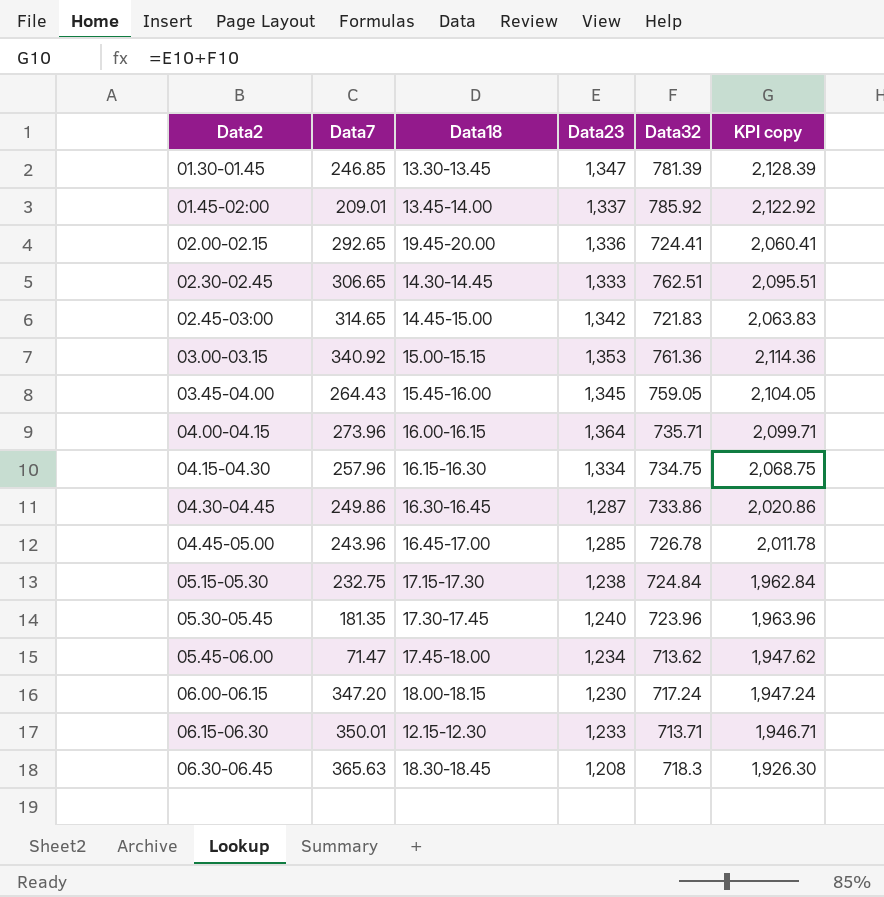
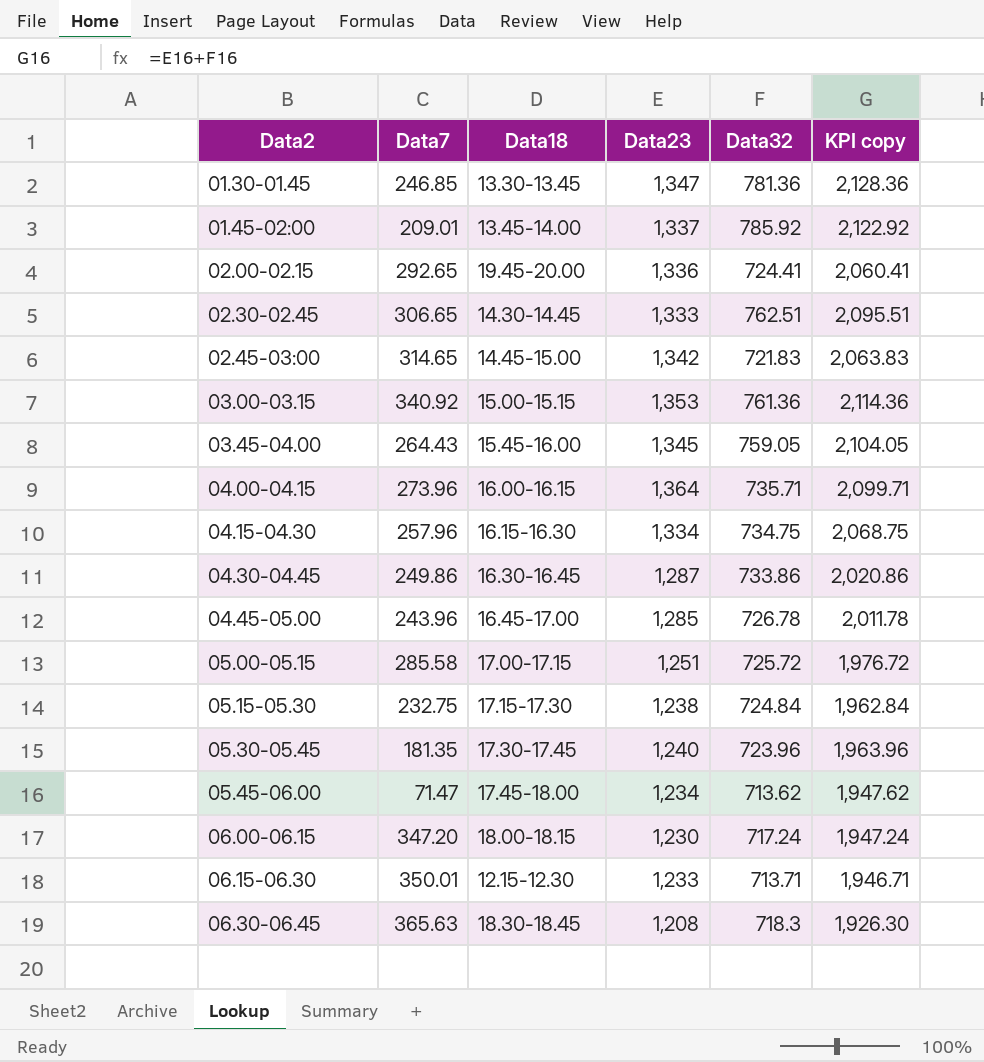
01.30-01.45 | Data32: 781.39 -> 781.36
01.30-01.45 | KPI copy: 2,128.39 -> 2,128.36
row 05.00-05.15: none -> 285.58 | 17.00-17.15 | 1,251 | 725.72 | 1,976.72

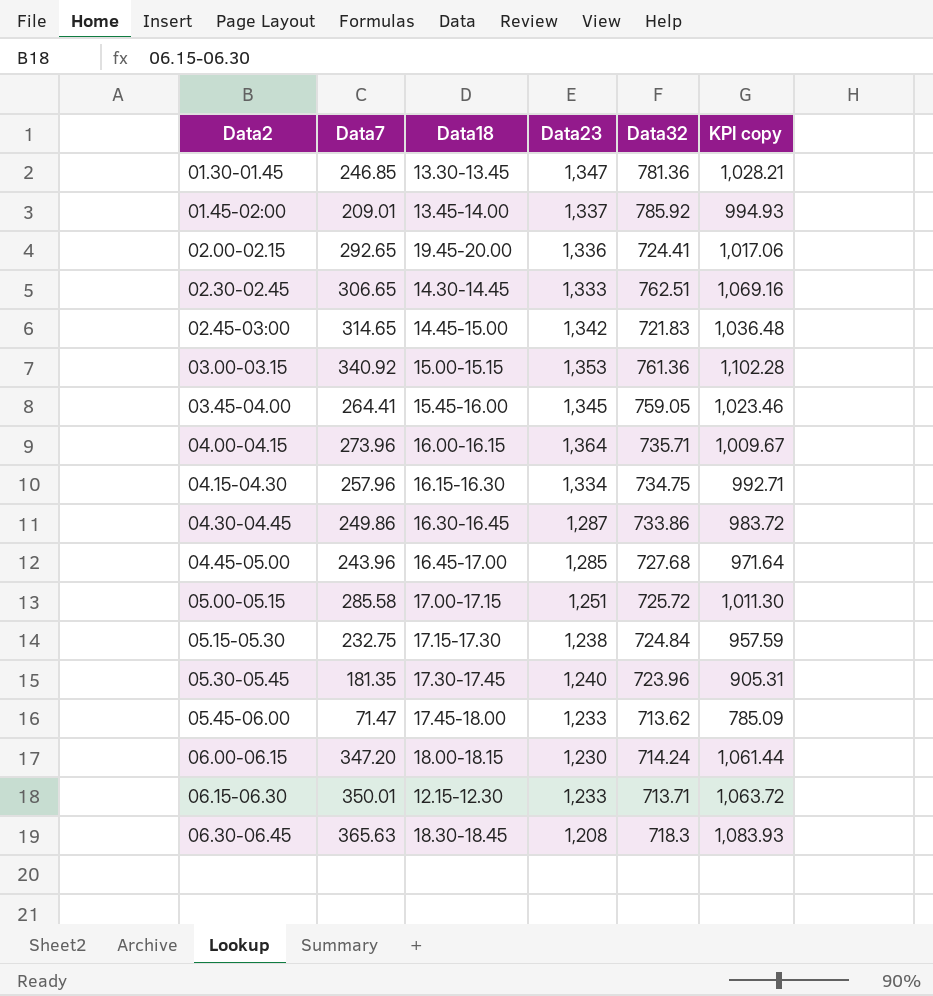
column KPI copy | formula: [Data23] + [Data32] -> [Data7] + [Data32]
03.45-04.00 | Data7: 264.43 -> 264.41
04.45-05.00 | Data32: 726.78 -> 727.68
05.45-06.00 | Data23: 1,234 -> 1,233
06.00-06.15 | Data32: 717.24 -> 714.24

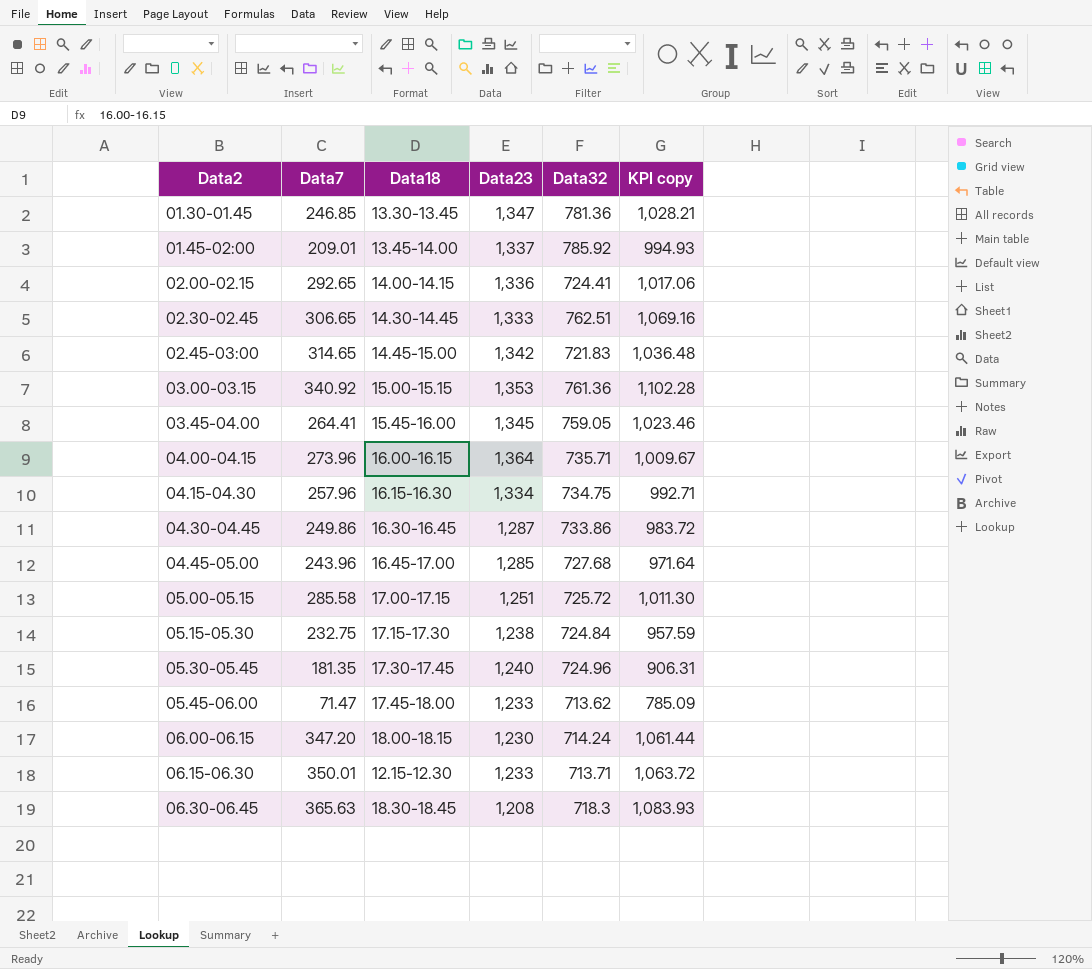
02.00-02.15 | Data18: 19.45-20.00 -> 14.00-14.15
05.30-05.45 | Data32: 723.96 -> 724.96
05.30-05.45 | KPI copy: 905.31 -> 906.31

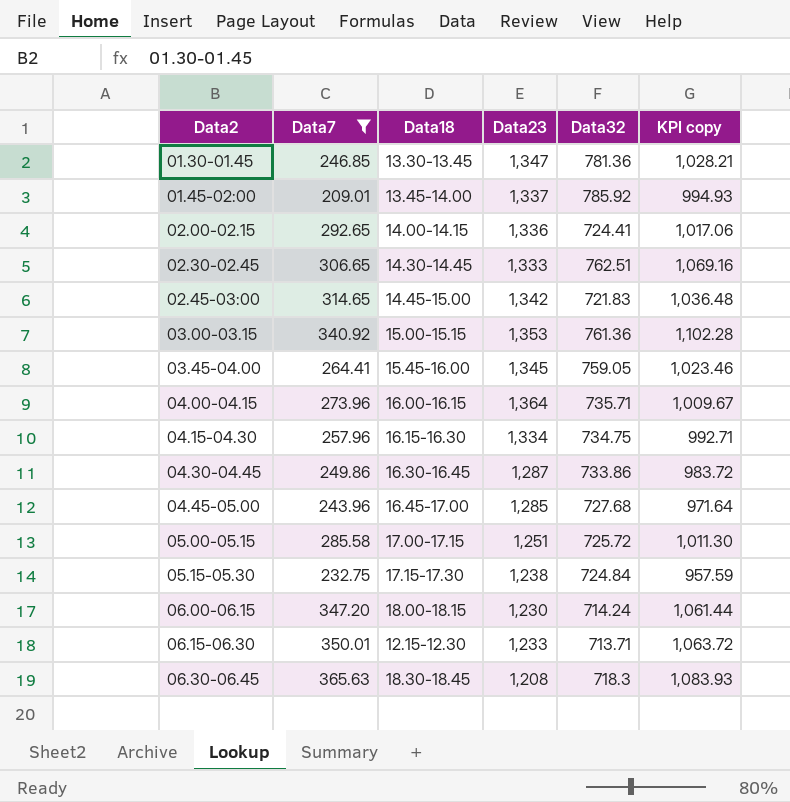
filter: none -> Data7 >= 209.01

